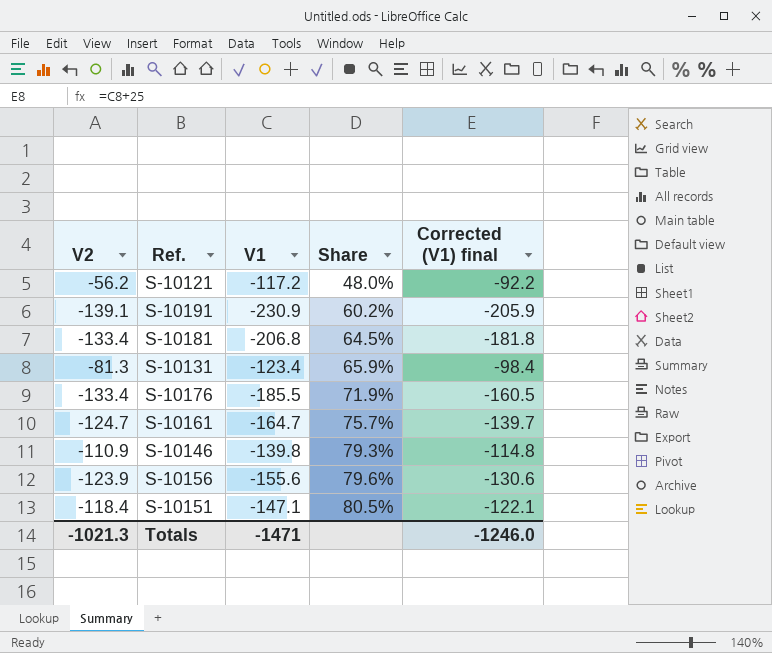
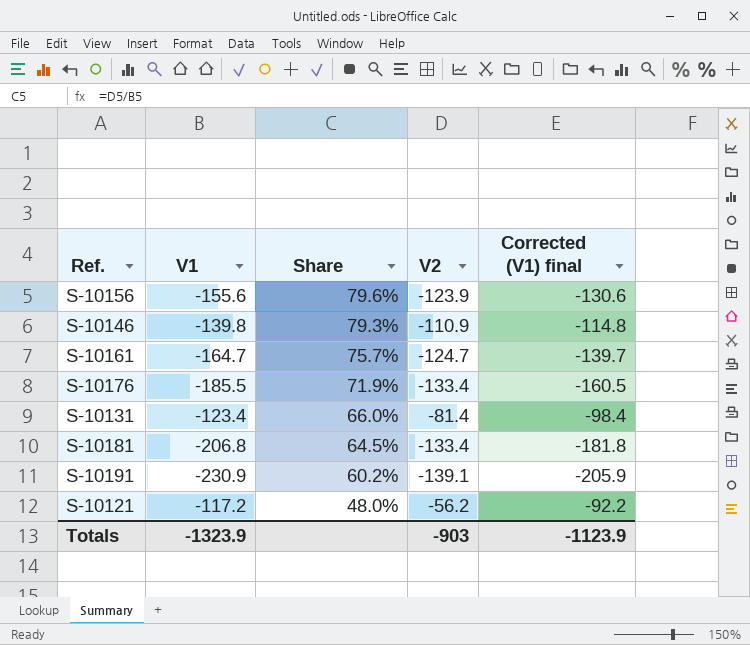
row order: Share ascending -> Share descending
column V2 | position: 1 -> 4
row S-10151: -118.4 | -147.1 | 80.5% | -122.1 -> none
S-10131 | Share: 65.9% -> 66.0%
S-10131 | V2: -81.3 -> -81.4
Totals | V1: -1471 -> -1323.9
Totals | V2: -1021.3 -> -903
Totals | Corrected (V1) final: -1246.0 -> -1123.9

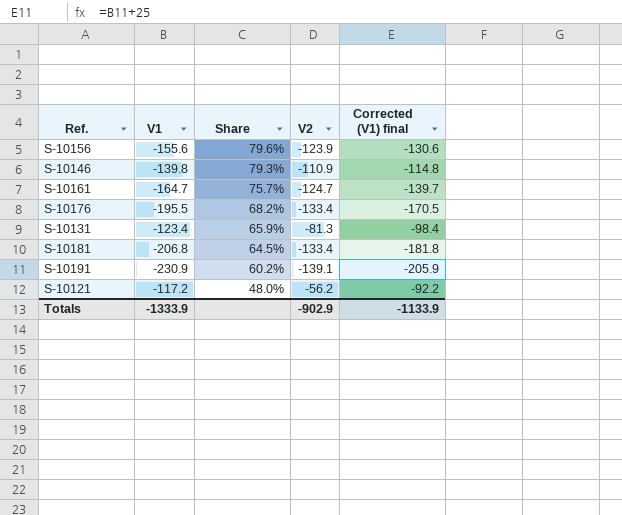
S-10176 | V1: -185.5 -> -195.5
S-10176 | Share: 71.9% -> 68.2%
S-10176 | Corrected (V1) final: -160.5 -> -170.5
S-10131 | Share: 66.0% -> 65.9%
S-10131 | V2: -81.4 -> -81.3
Totals | V1: -1323.9 -> -1333.9
Totals | V2: -903 -> -902.9
Totals | Corrected (V1) final: -1123.9 -> -1133.9

